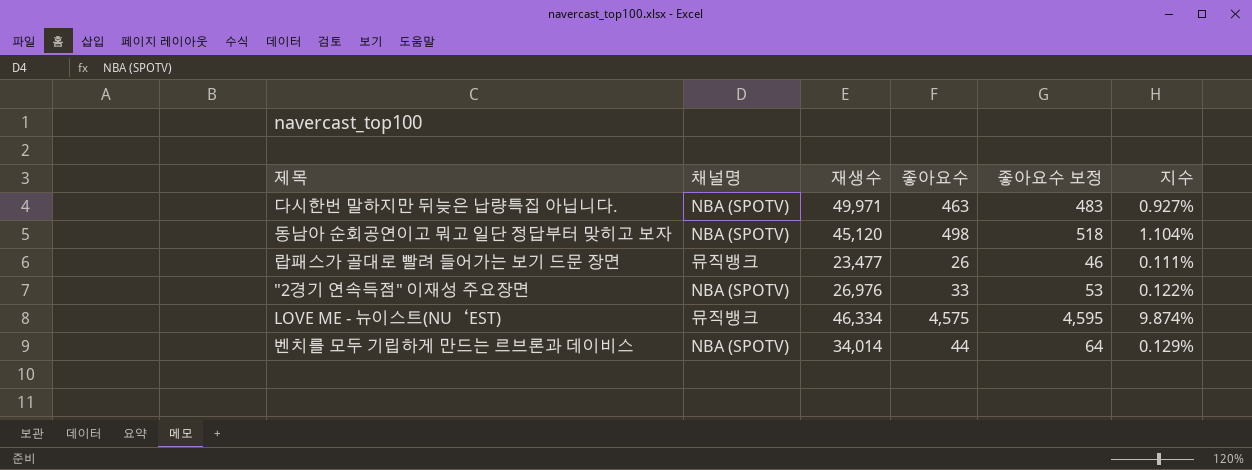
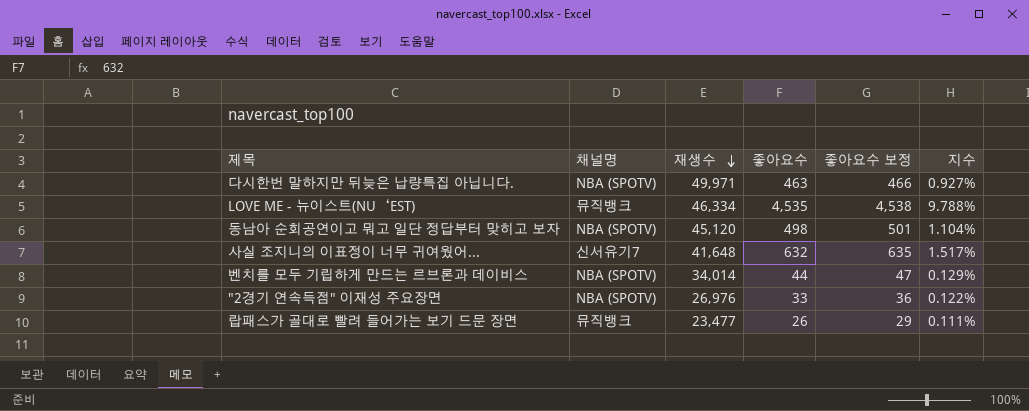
row order: none -> 재생수 descending
column 좋아요수 보정 | formula: [좋아요수] + 20 -> [좋아요수] + 3
LOVE ME - 뉴이스트(NU‘EST) | 좋아요수: 4,575 -> 4,535
LOVE ME - 뉴이스트(NU‘EST) | 지수: 9.874% -> 9.788%
row 사실 조지니의 이표정이 너무 귀여웠어...: none -> 신서유기7 | 41,648 | 632 | 635 | 1.517%

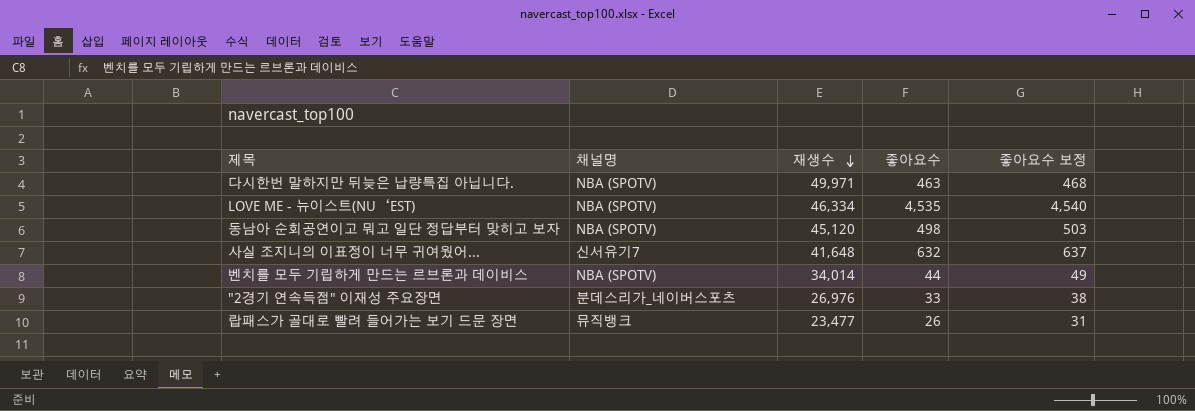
column 지수 | formula: [좋아요수] / [재생수] -> none
column 좋아요수 보정 | formula: [좋아요수] + 3 -> [좋아요수] + 5
LOVE ME - 뉴이스트(NU‘EST) | 채널명: 뮤직뱅크 -> NBA (SPOTV)
"2경기 연속득점" 이재성 주요장면 | 채널명: NBA (SPOTV) -> 분데스리가_네이버스포츠

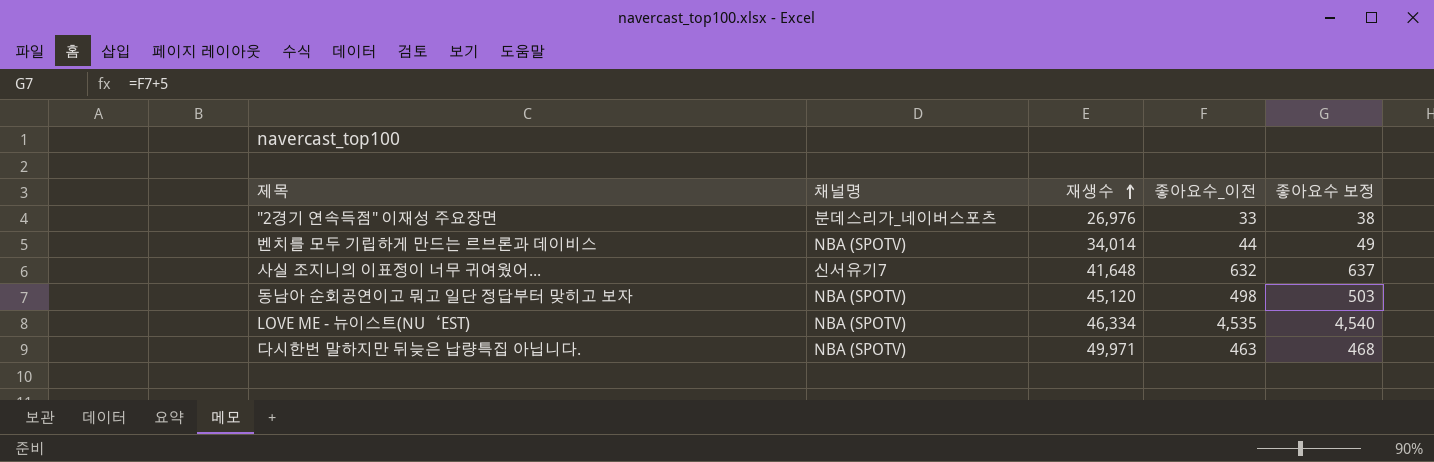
row order: 재생수 descending -> 재생수 ascending
column name: 좋아요수 -> 좋아요수_이전
row 랍패스가 골대로 빨려 들어가는 보기 드문 장면: 뮤직뱅크 | 23,477 | 26 | 31 -> none

